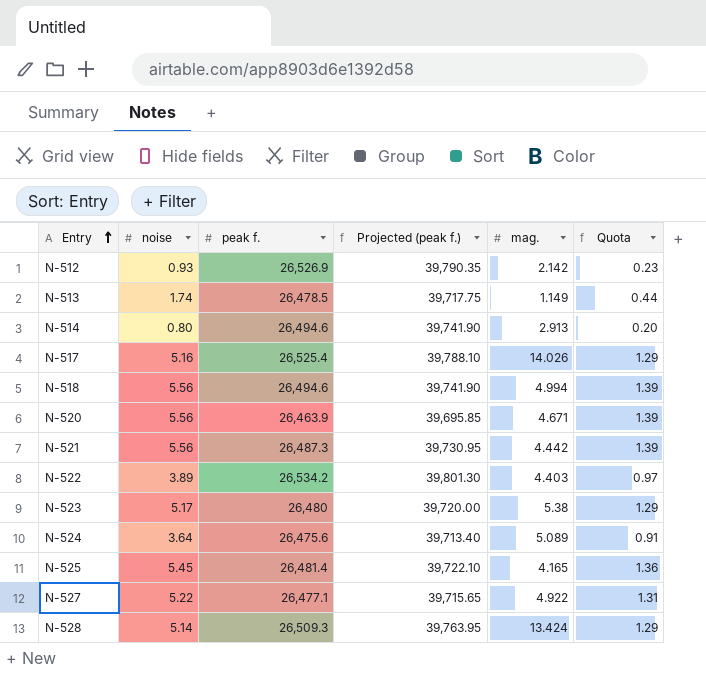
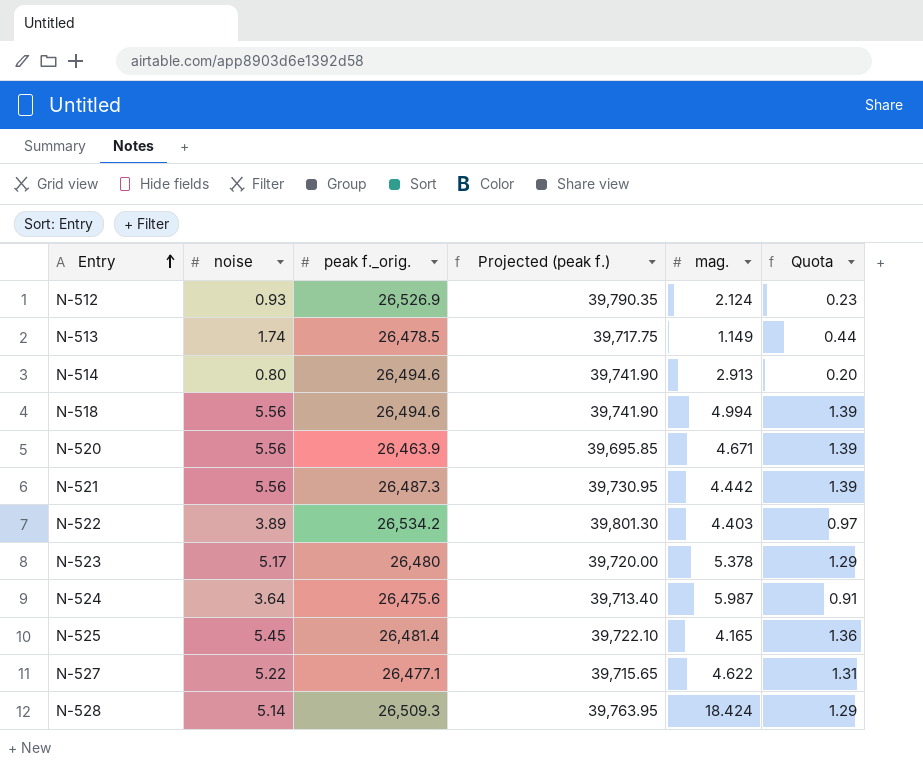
column name: peak f. -> peak f._orig.
row N-517: 5.16 | 26,525.4 | 39,788.10 | 14.026 | 1.29 -> none
N-512 | mag.: 2.142 -> 2.124
N-523 | mag.: 5.38 -> 5.378
N-524 | mag.: 5.089 -> 5.987
N-527 | mag.: 4.922 -> 4.622
N-528 | mag.: 13.424 -> 18.424

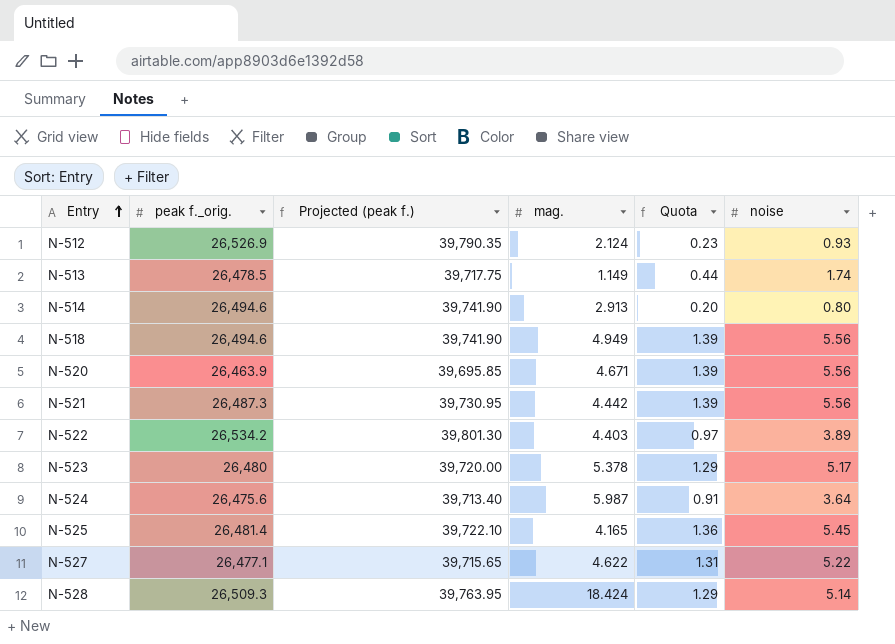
column noise | position: 2 -> 6
N-518 | mag.: 4.994 -> 4.949

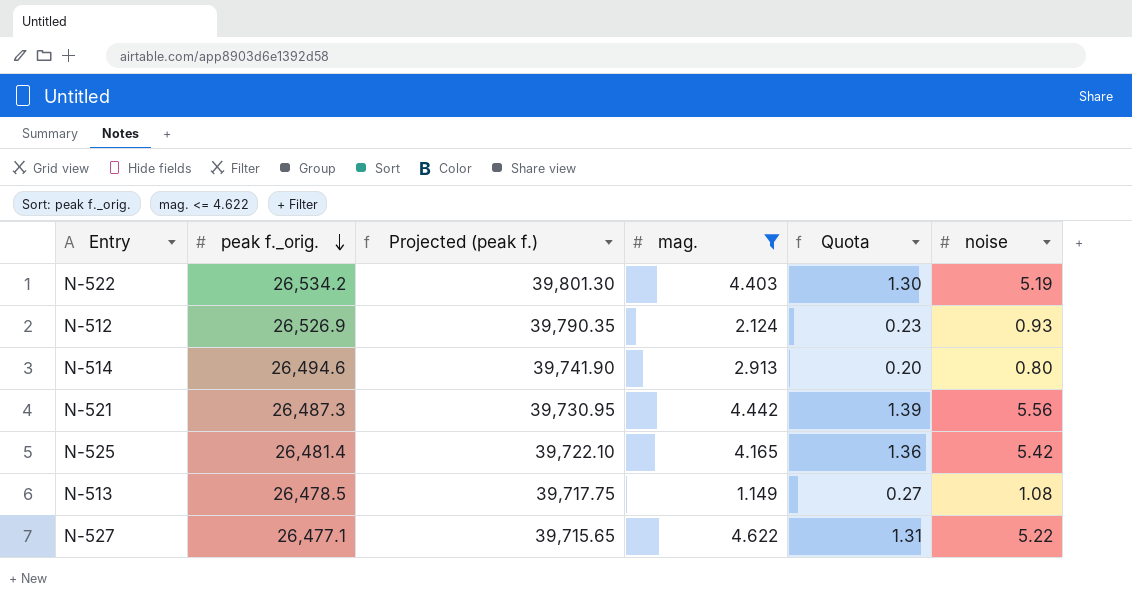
filter: none -> mag. <= 4.622
row order: Entry ascending -> peak f._orig. descending
N-522 | Quota: 0.97 -> 1.30
N-522 | noise: 3.89 -> 5.19
N-525 | noise: 5.45 -> 5.42
N-513 | Quota: 0.44 -> 0.27
N-513 | noise: 1.74 -> 1.08

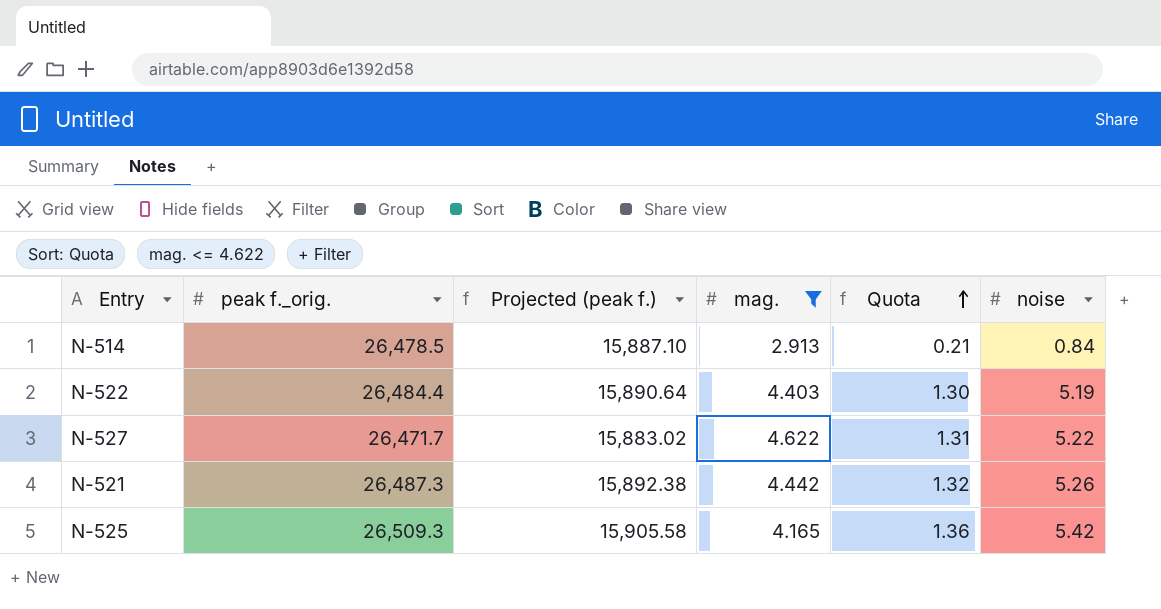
row order: peak f._orig. descending -> Quota ascending
column Projected (peak f.) | formula: [peak f._orig.] * 1.5 -> [peak f._orig.] * 0.6
row N-512: 26,526.9 | 39,790.35 | 2.124 | 0.23 | 0.93 -> none
row N-513: 26,478.5 | 39,717.75 | 1.149 | 0.27 | 1.08 -> none
N-514 | peak f._orig.: 26,494.6 -> 26,478.5
N-514 | Quota: 0.20 -> 0.21
N-514 | noise: 0.80 -> 0.84
N-522 | peak f._orig.: 26,534.2 -> 26,484.4
N-527 | peak f._orig.: 26,477.1 -> 26,471.7
N-521 | Quota: 1.39 -> 1.32
N-521 | noise: 5.56 -> 5.26
N-525 | peak f._orig.: 26,481.4 -> 26,509.3

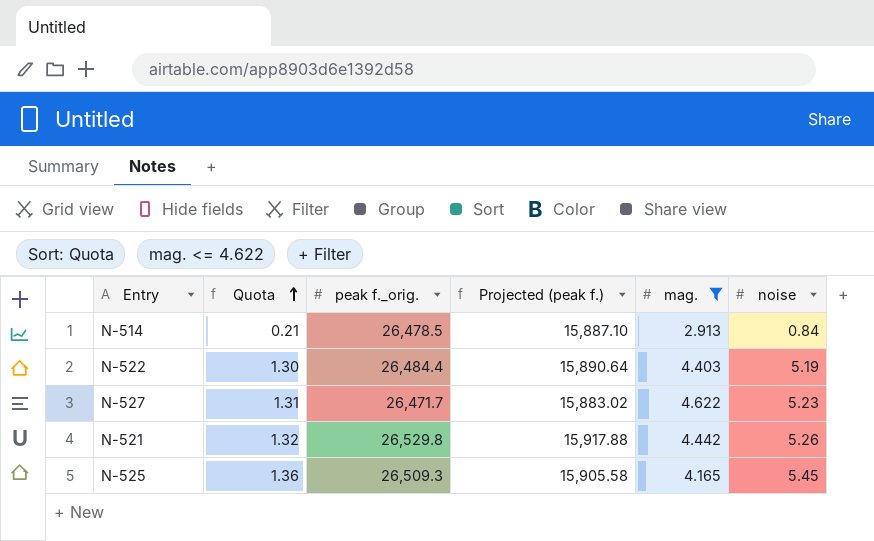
column Quota | position: 5 -> 2
N-527 | noise: 5.22 -> 5.23
N-521 | peak f._orig.: 26,487.3 -> 26,529.8
N-521 | Projected (peak f.): 15,892.38 -> 15,917.88
N-525 | noise: 5.42 -> 5.45

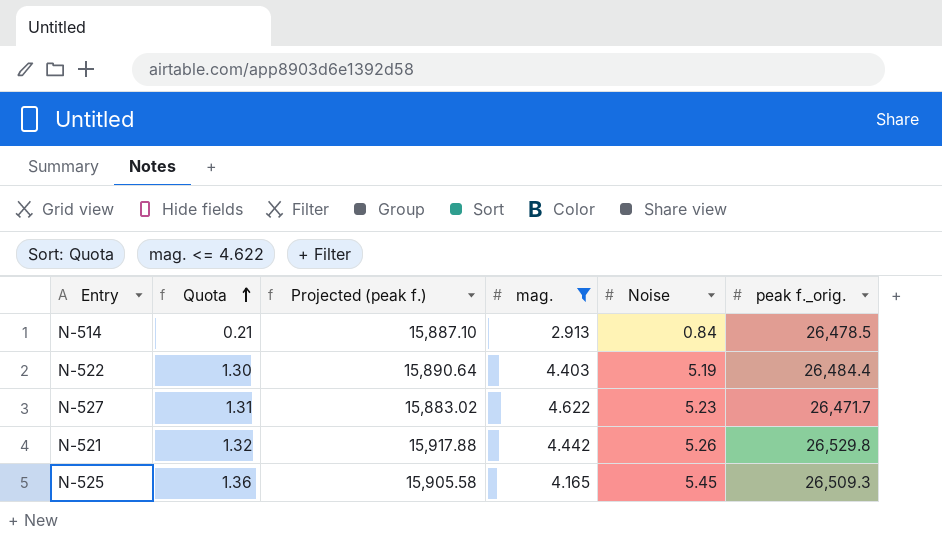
column name: noise -> Noise
column peak f._orig. | position: 3 -> 6

